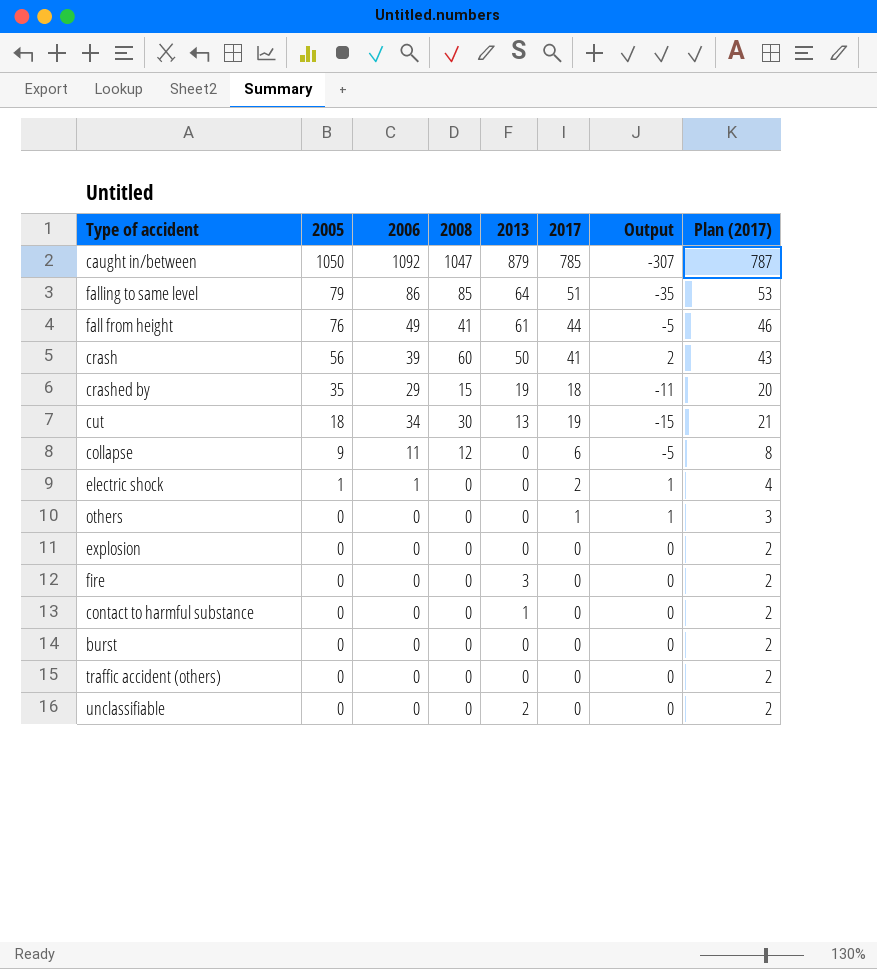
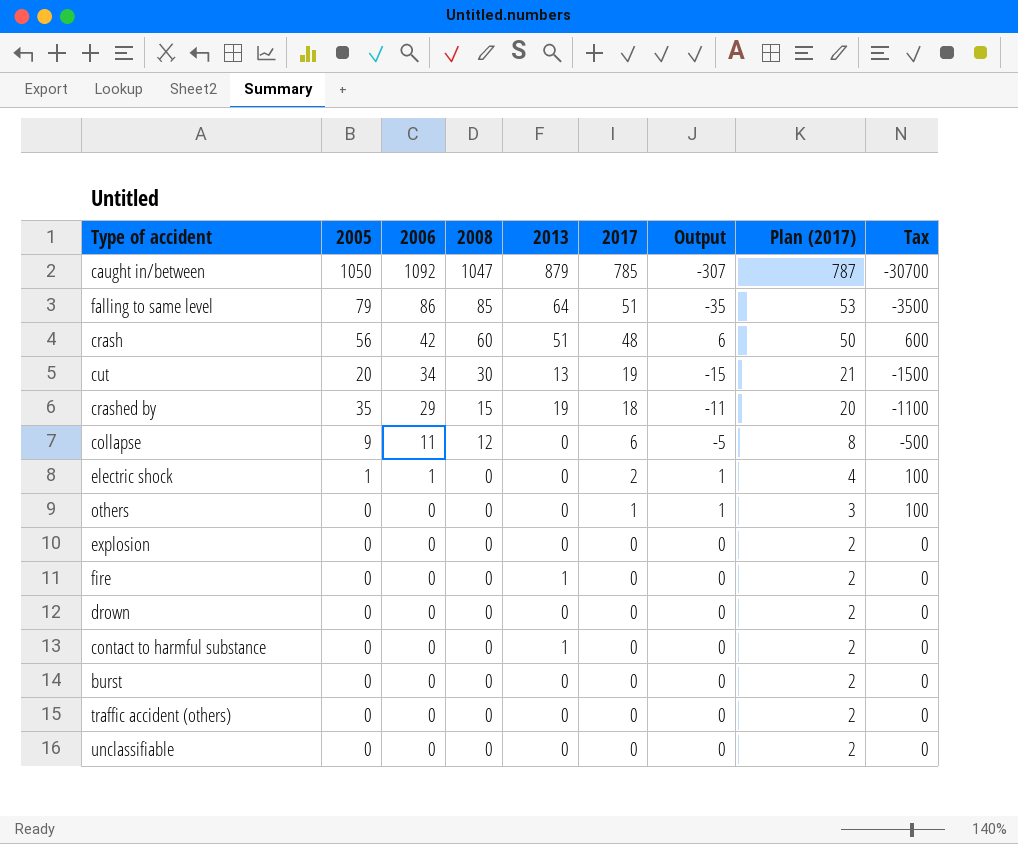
row order: 2005 descending -> 2006 descending
column Tax | formula: none -> [Output] * 100
row fall from height: 76 | 49 | 41 | 61 | 44 | -5 | 46 -> none
crash | 2006: 39 -> 42
crash | 2013: 50 -> 51
crash | 2017: 41 -> 48
crash | Output: 2 -> 6
crash | Plan (2017): 43 -> 50
cut | 2005: 18 -> 20
fire | 2013: 3 -> 1
row drown: none -> 0 | 0 | 0 | 0 | 0 | 0 | 2 | 0
unclassifiable | 2013: 2 -> 0

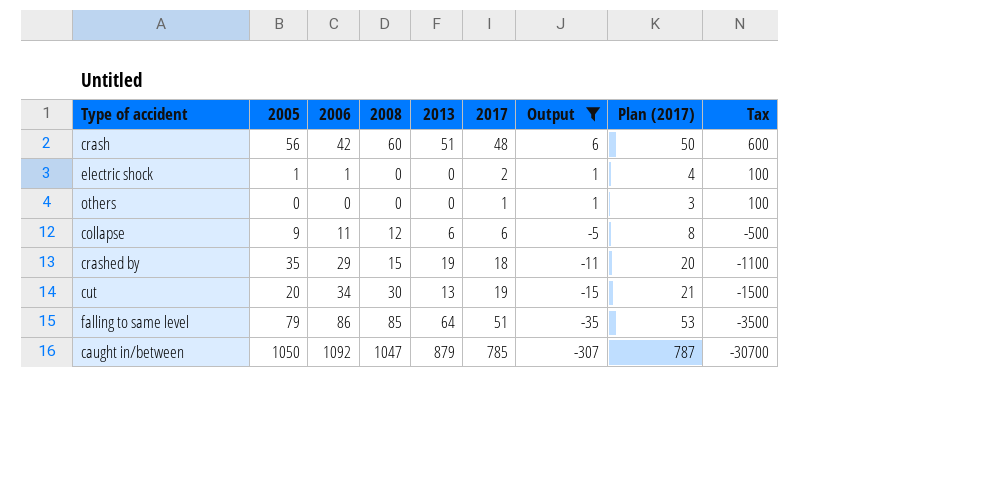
filter: none -> Output != 0
row order: 2006 descending -> Output descending
collapse | 2013: 0 -> 6

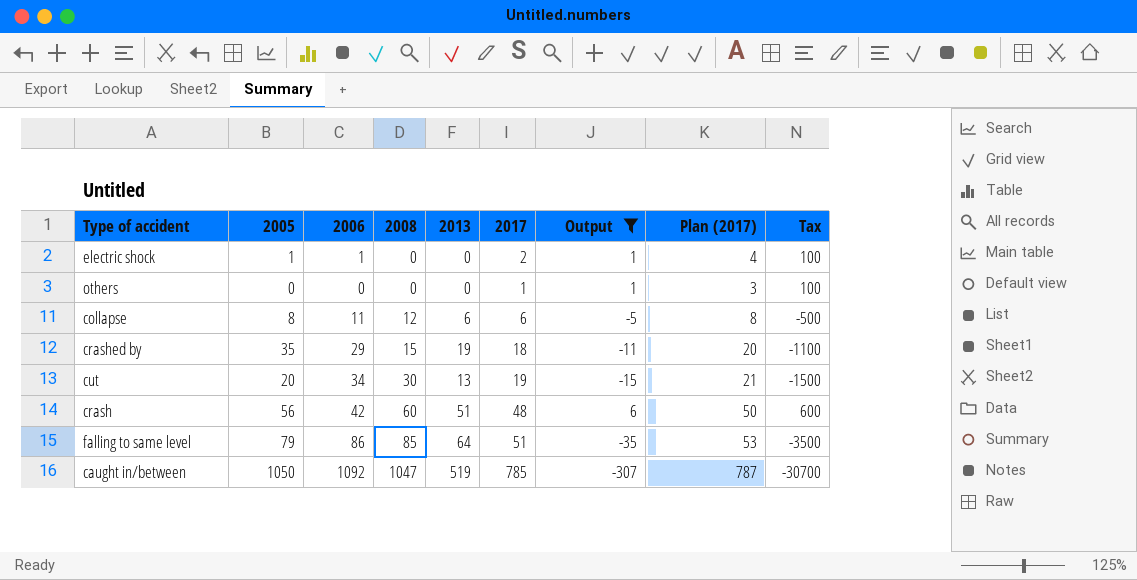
row order: Output descending -> 2008 ascending
collapse | 2005: 9 -> 8
caught in/between | 2013: 879 -> 519

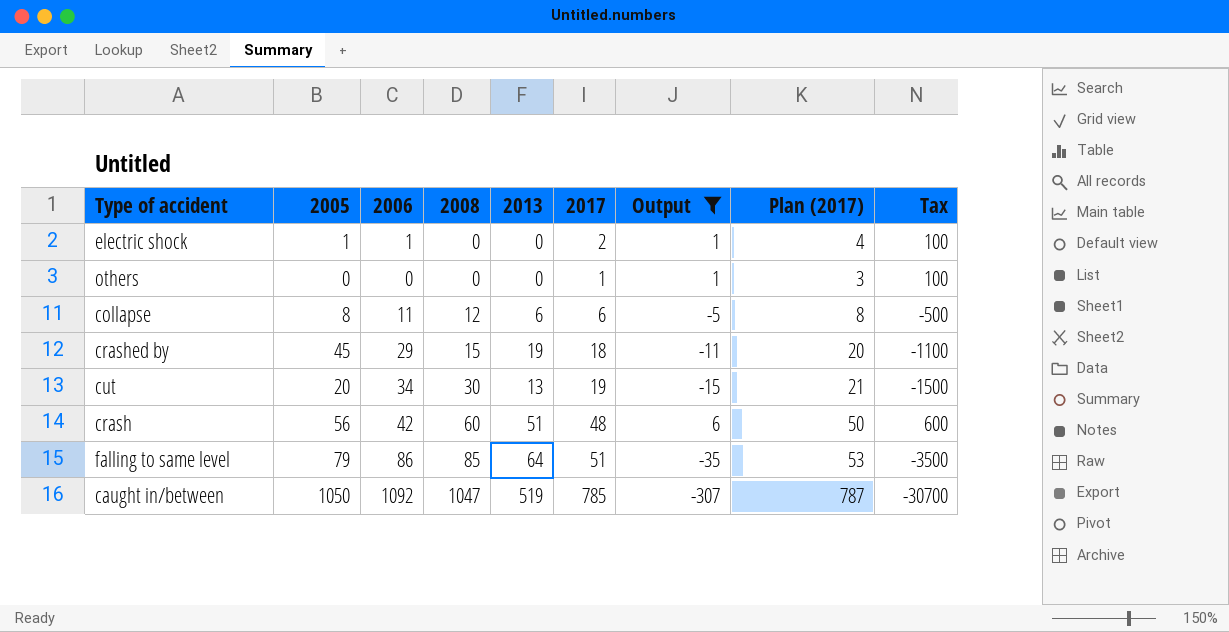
crashed by | 2005: 35 -> 45

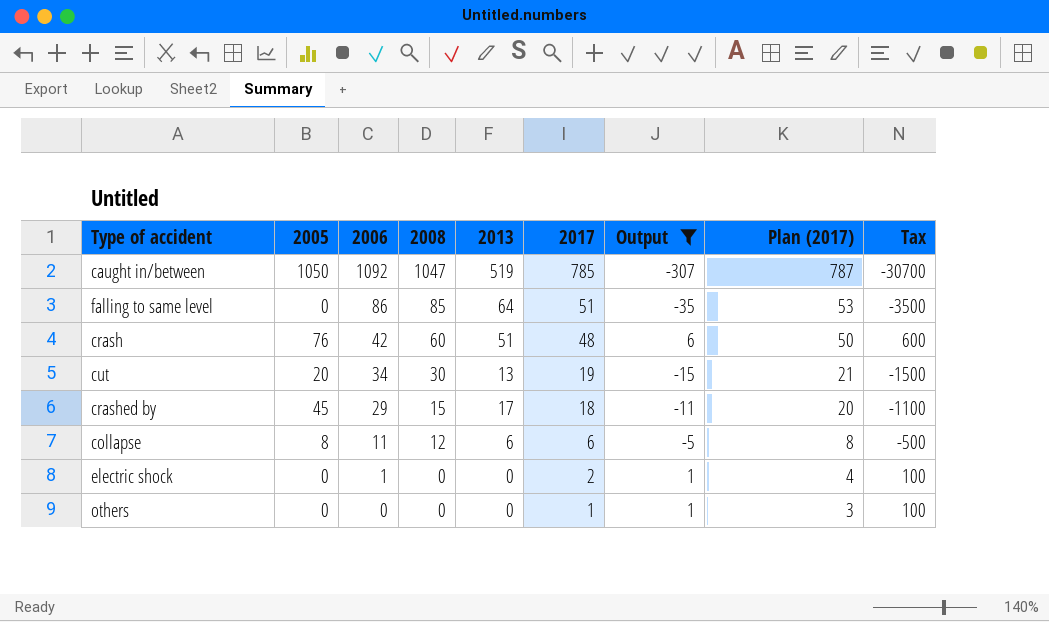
row order: 2008 ascending -> 2006 descending
falling to same level | 2005: 79 -> 0
crash | 2005: 56 -> 76
crashed by | 2013: 19 -> 17
electric shock | 2005: 1 -> 0

